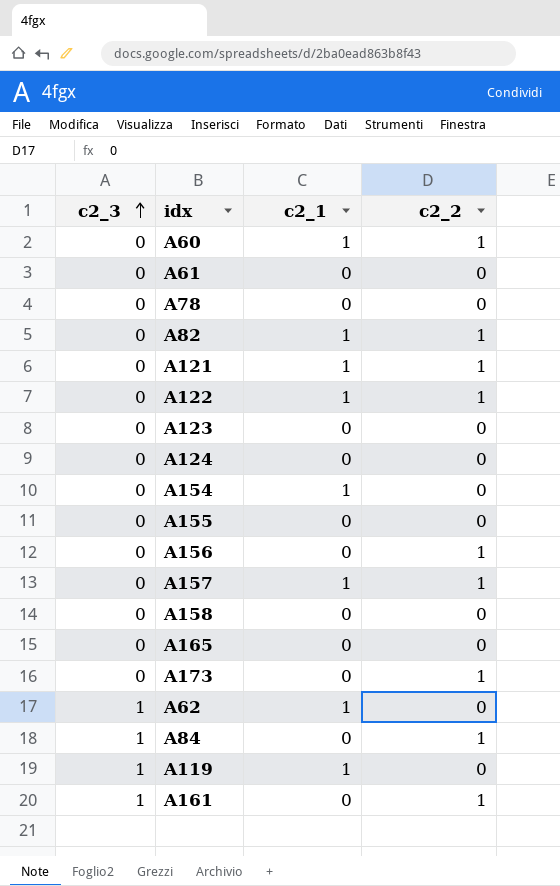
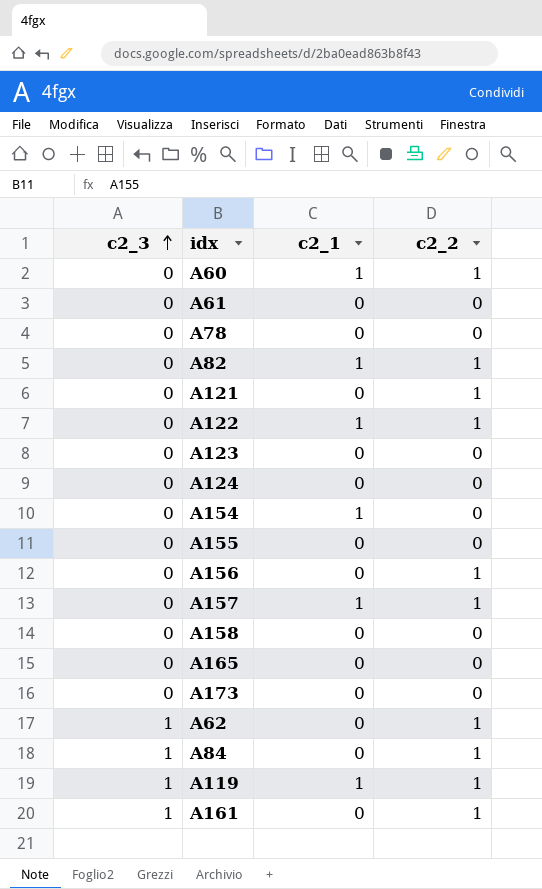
A121 | c2_1: 1 -> 0
A173 | c2_2: 1 -> 0
A62 | c2_1: 1 -> 0
A62 | c2_2: 0 -> 1
A119 | c2_2: 0 -> 1

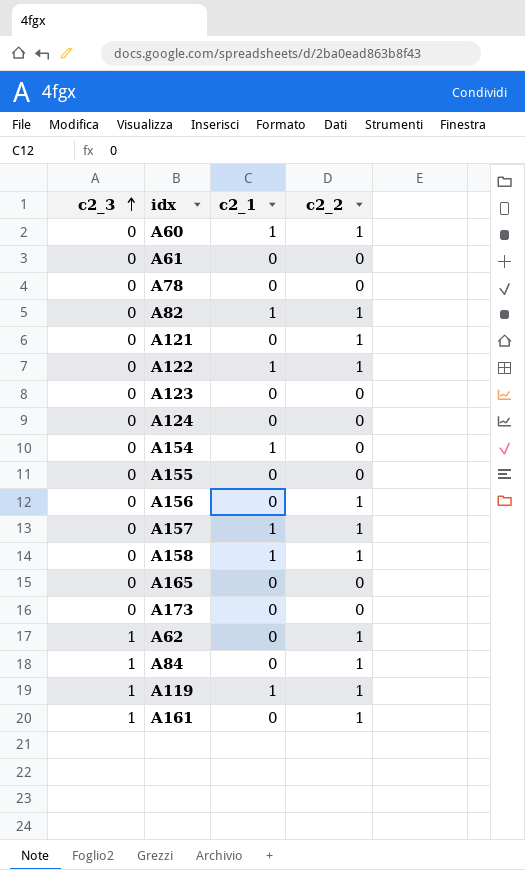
A158 | c2_1: 0 -> 1
A158 | c2_2: 0 -> 1

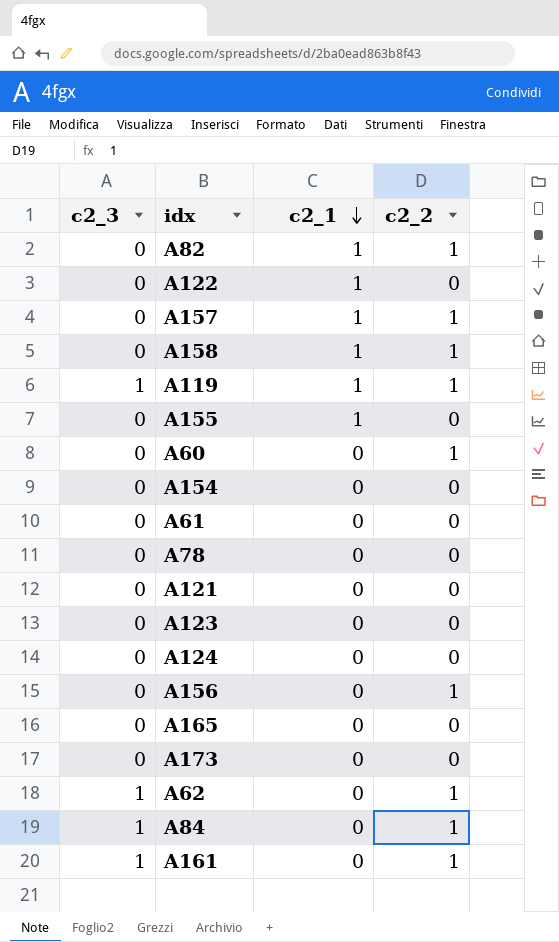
row order: c2_3 ascending -> c2_1 descending
A122 | c2_2: 1 -> 0
A155 | c2_1: 0 -> 1
A60 | c2_1: 1 -> 0
A154 | c2_1: 1 -> 0
A121 | c2_2: 1 -> 0

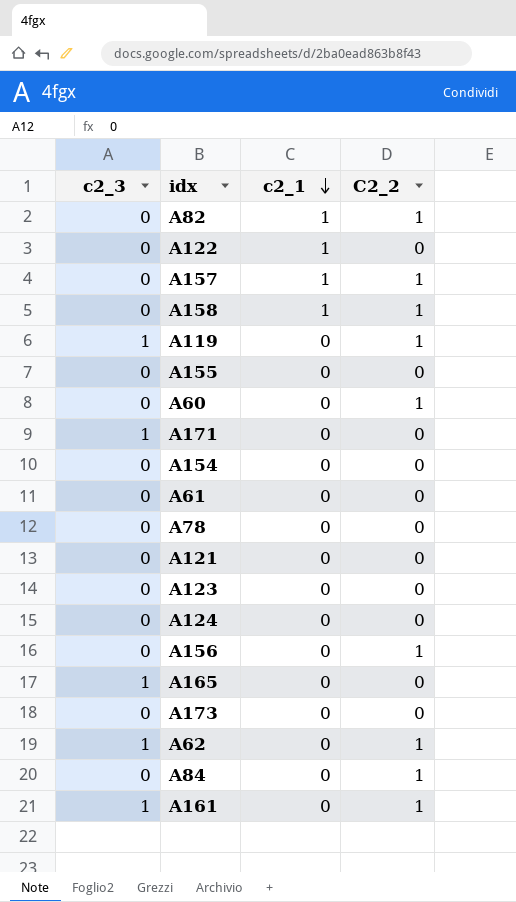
column name: c2_2 -> C2_2
A119 | c2_1: 1 -> 0
A155 | c2_1: 1 -> 0
row A171: none -> 1 | 0 | 0
A165 | c2_3: 0 -> 1
A84 | c2_3: 1 -> 0

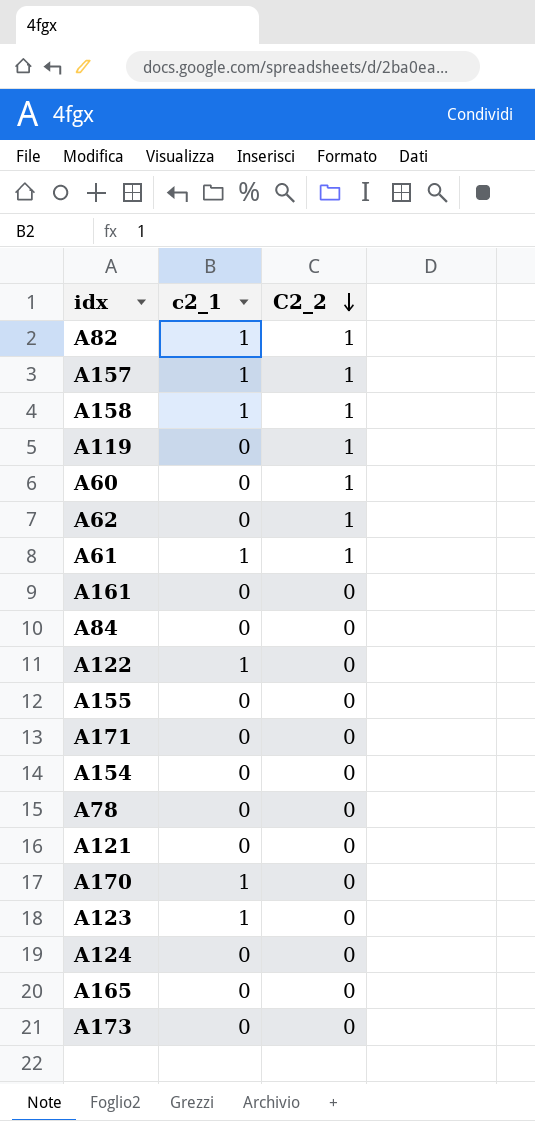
row order: c2_1 descending -> C2_2 descending
column c2_3 | position: 1 -> none
row A156: 0 | 0 | 1 -> none
A61 | c2_1: 0 -> 1
A61 | C2_2: 0 -> 1
A161 | C2_2: 1 -> 0
A84 | C2_2: 1 -> 0
row A170: none -> 1 | 0
A123 | c2_1: 0 -> 1

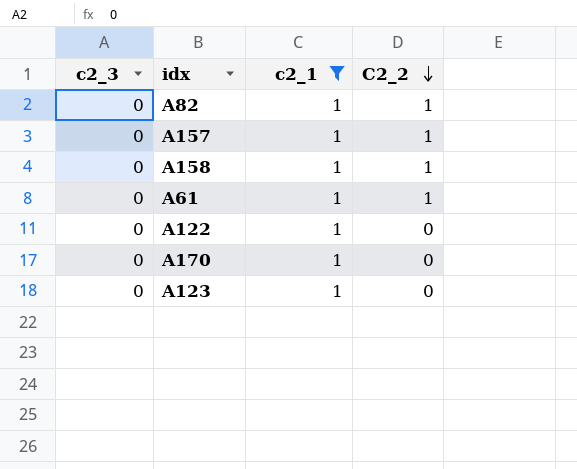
filter: none -> c2_1 = 1
column c2_3 | position: none -> 1

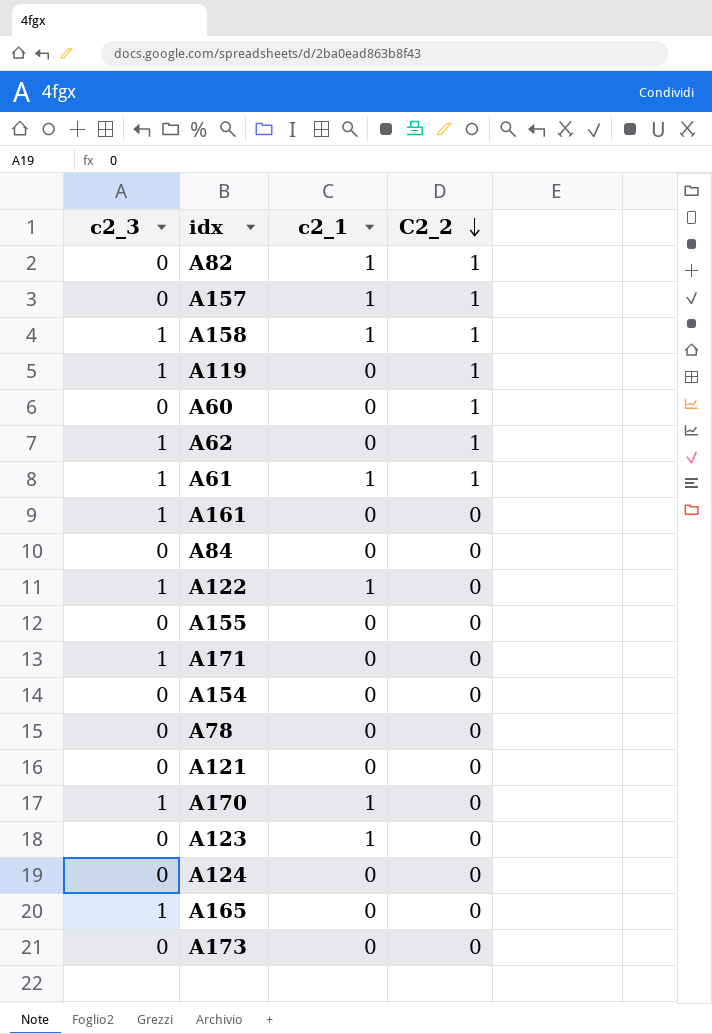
filter: c2_1 = 1 -> none
A158 | c2_3: 0 -> 1
A61 | c2_3: 0 -> 1
A122 | c2_3: 0 -> 1
A170 | c2_3: 0 -> 1

